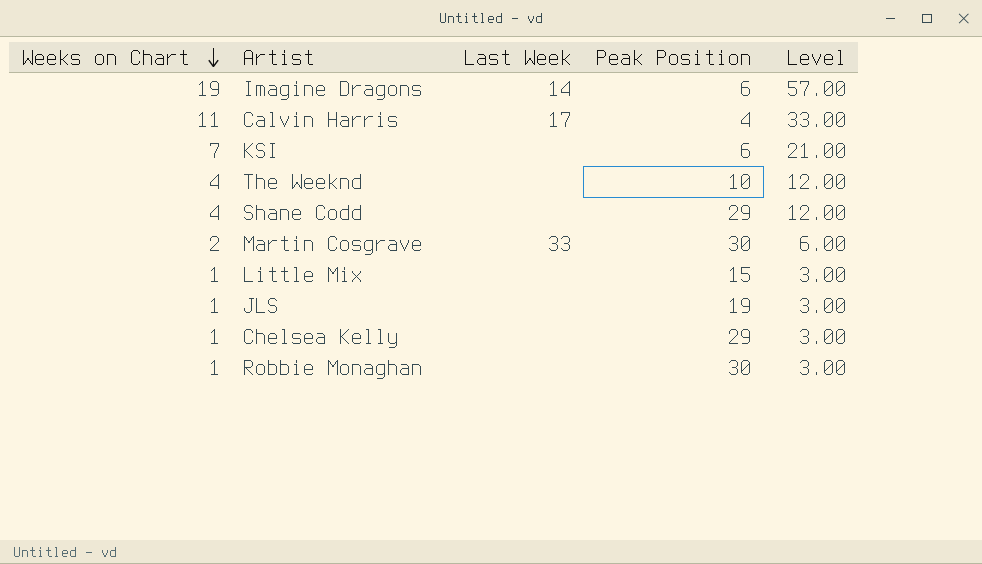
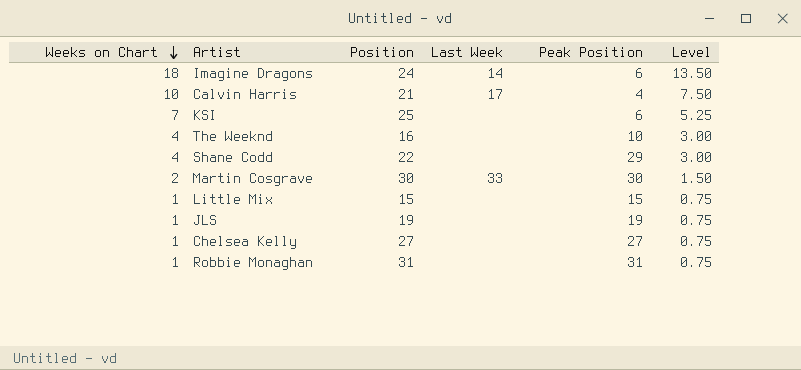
column Position | position: none -> 3
column Level | formula: [Weeks on Chart] * 3 -> [Weeks on Chart] * 0.75
Imagine Dragons | Weeks on Chart: 19 -> 18
Calvin Harris | Weeks on Chart: 11 -> 10
Chelsea Kelly | Peak Position: 29 -> 27
Robbie Monaghan | Peak Position: 30 -> 31

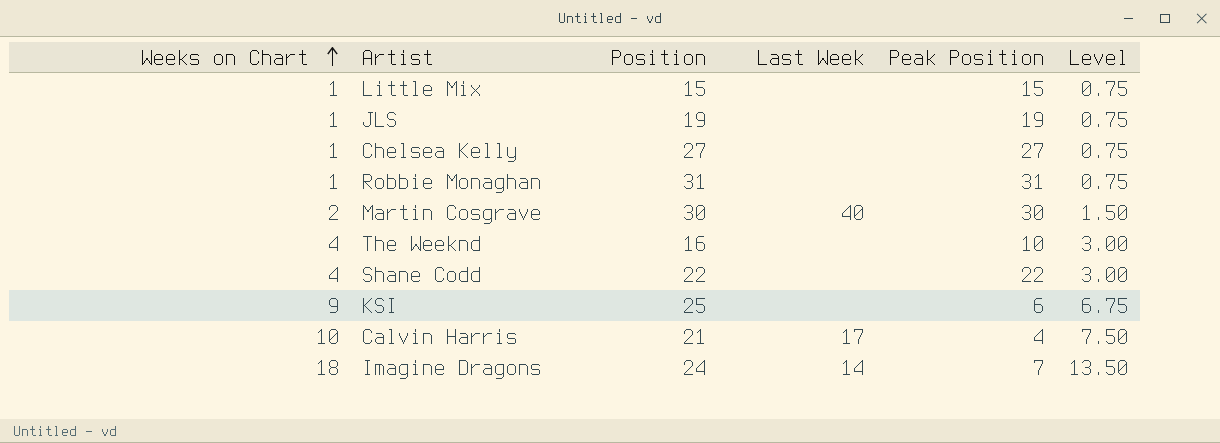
row order: Weeks on Chart descending -> Weeks on Chart ascending
Martin Cosgrave | Last Week: 33 -> 40
Shane Codd | Peak Position: 29 -> 22
KSI | Weeks on Chart: 7 -> 9
KSI | Level: 5.25 -> 6.75
Imagine Dragons | Peak Position: 6 -> 7

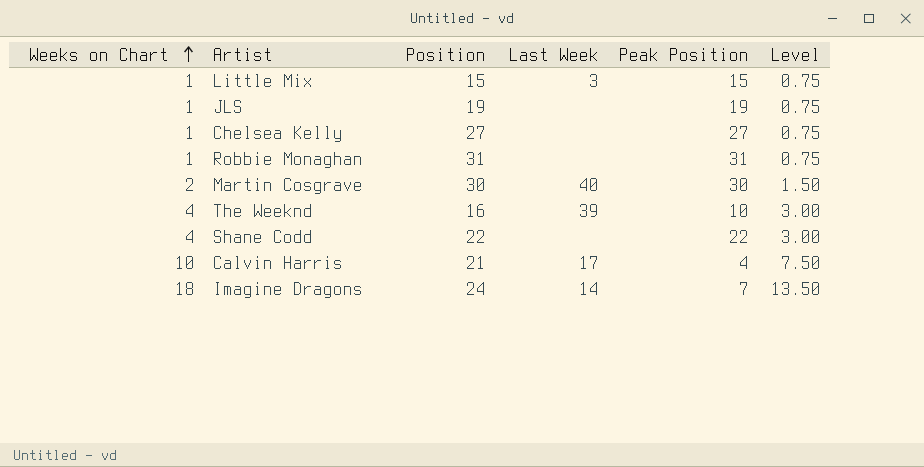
row KSI: 9 | 25 | none | 6 | 6.75 -> none
Little Mix | Last Week: none -> 3
The Weeknd | Last Week: none -> 39

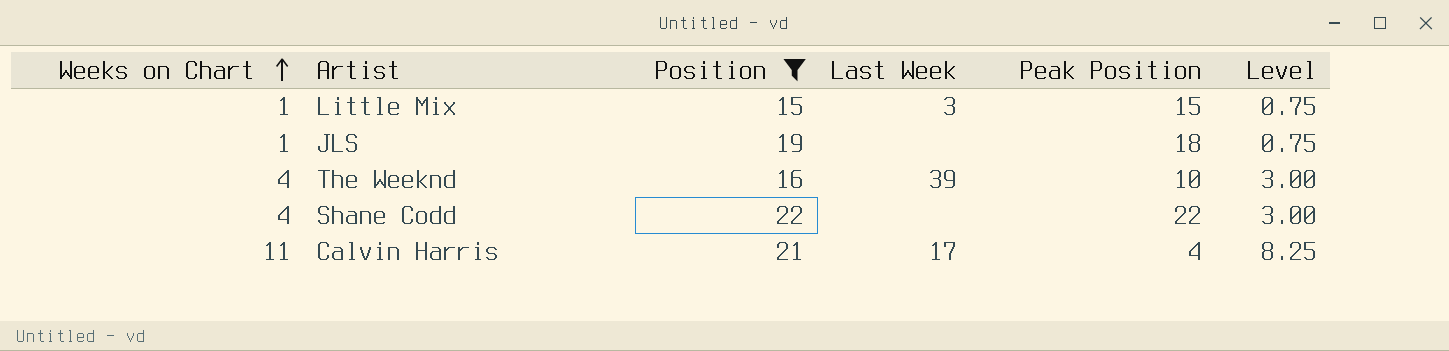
filter: none -> Position <= 22
JLS | Peak Position: 19 -> 18
Calvin Harris | Weeks on Chart: 10 -> 11
Calvin Harris | Level: 7.50 -> 8.25

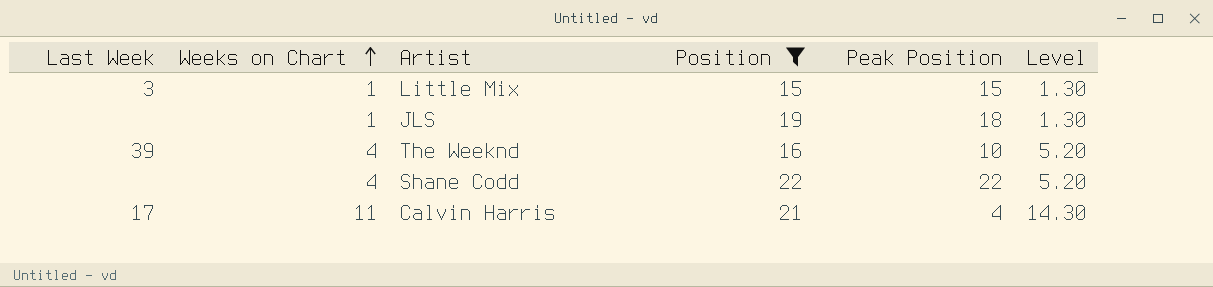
column Last Week | position: 4 -> 1
column Level | formula: [Weeks on Chart] * 0.75 -> [Weeks on Chart] * 1.3

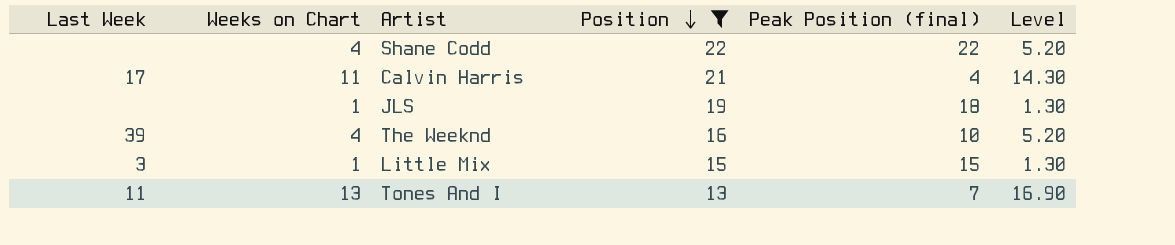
row order: Weeks on Chart ascending -> Position descending
column name: Peak Position -> Peak Position (final)
row Tones And I: none -> 11 | 13 | 13 | 7 | 16.90

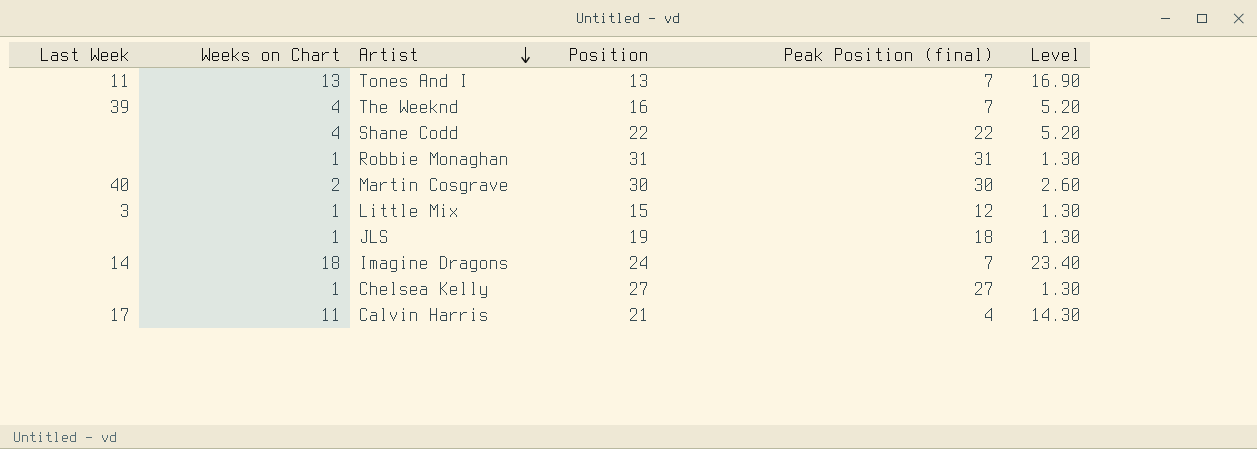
filter: Position <= 22 -> none
row order: Position descending -> Artist descending
The Weeknd | Peak Position (final): 10 -> 7
Little Mix | Peak Position (final): 15 -> 12

